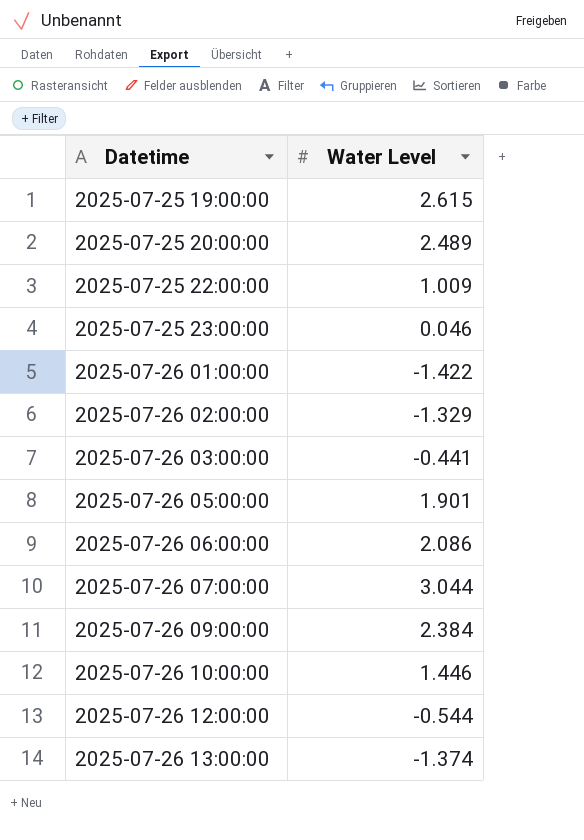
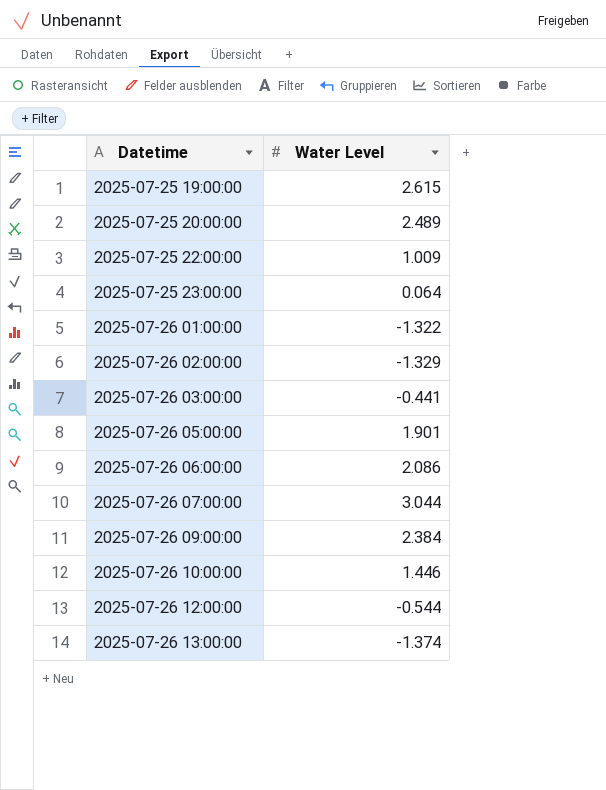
2025-07-25 23:00:00 | Water Level: 0.046 -> 0.064
2025-07-26 01:00:00 | Water Level: -1.422 -> -1.322

